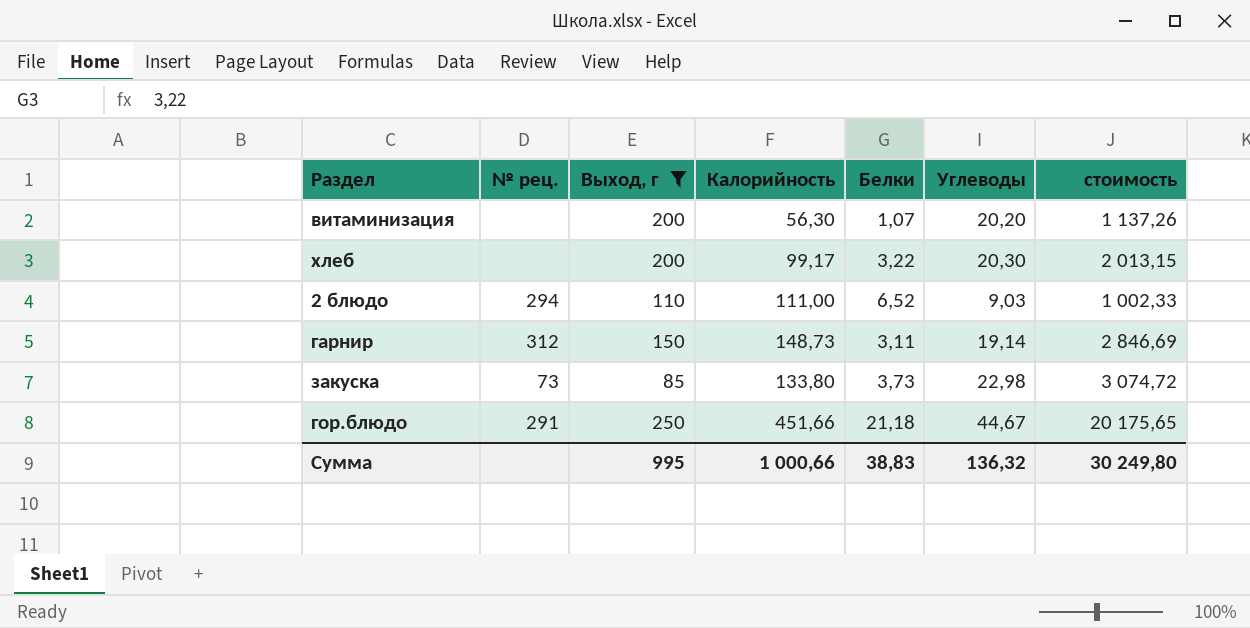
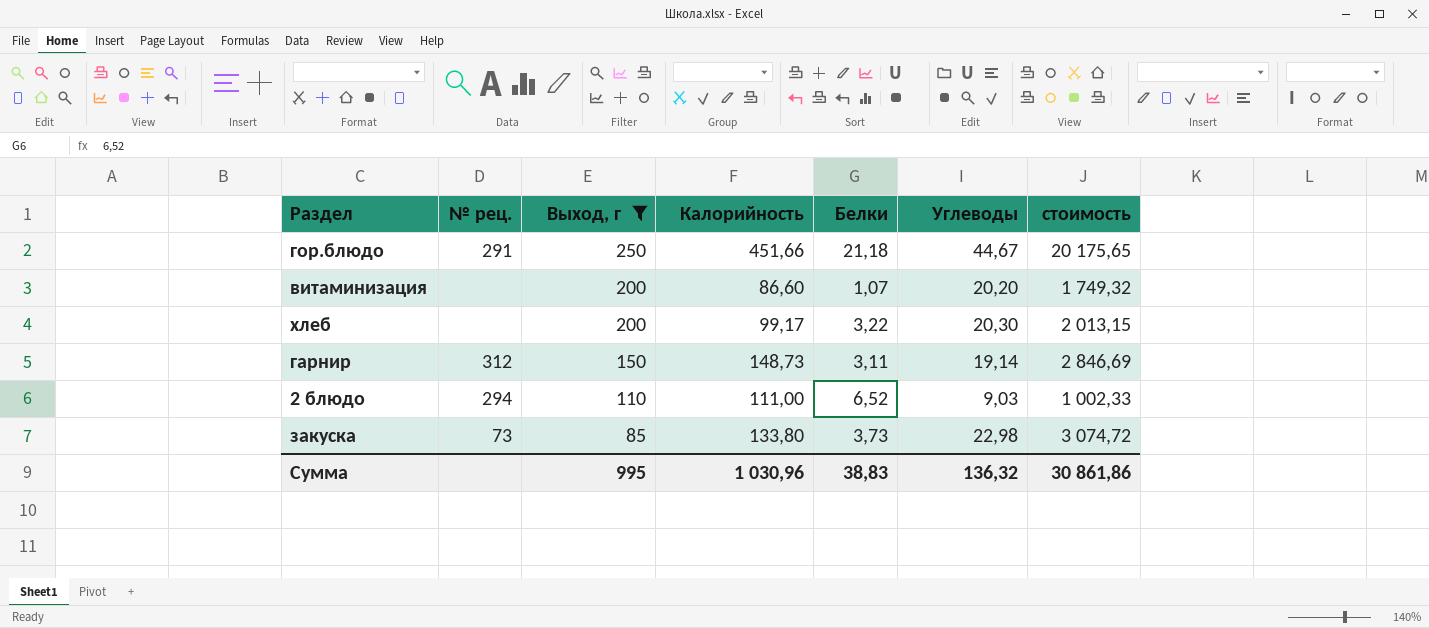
row order: none -> Выход, г descending
витаминизация | Калорийность: 56,30 -> 86,60
витаминизация | стоимость: 1 137,26 -> 1 749,32
Сумма | Калорийность: 1 000,66 -> 1 030,96
Сумма | стоимость: 30 249,80 -> 30 861,86

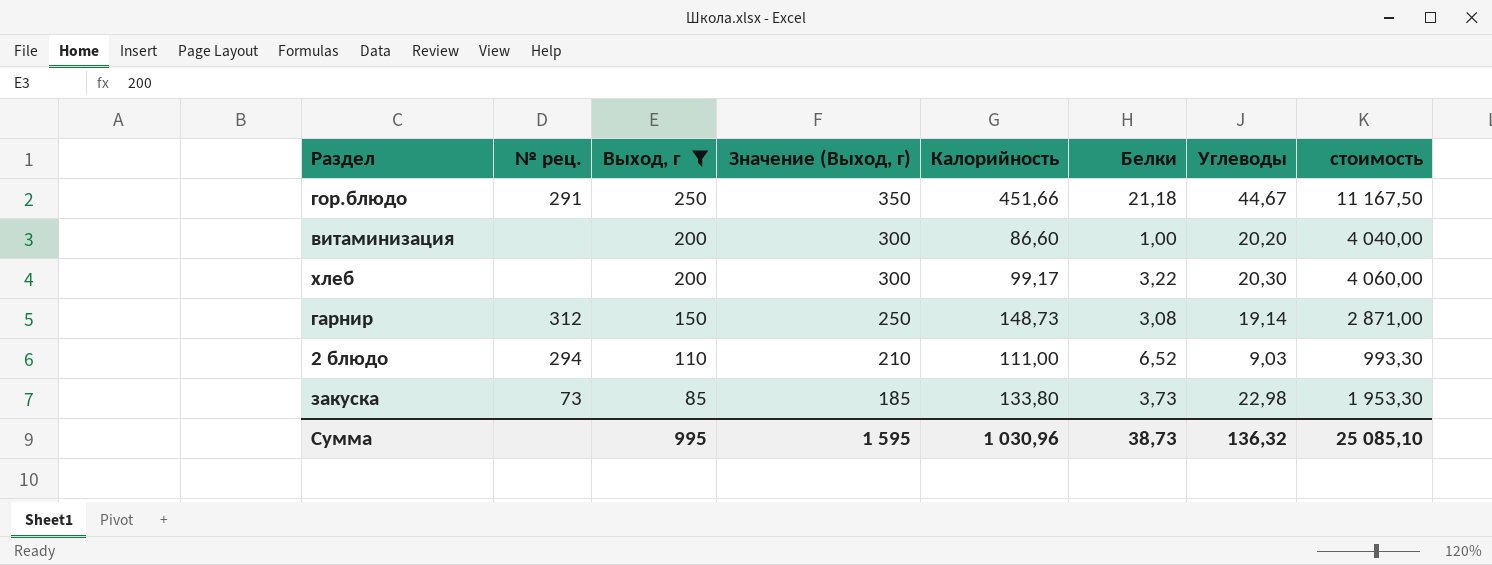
column Значение (Выход, г) | formula: none -> [Выход, г] + 100
column стоимость | formula: [Калорийность] * [Углеводы] -> [Выход, г] * [Углеводы]
витаминизация | Белки: 1,07 -> 1,00
гарнир | Белки: 3,11 -> 3,08
Сумма | Белки: 38,83 -> 38,73
Сумма | стоимость: 30 861,86 -> 25 085,10

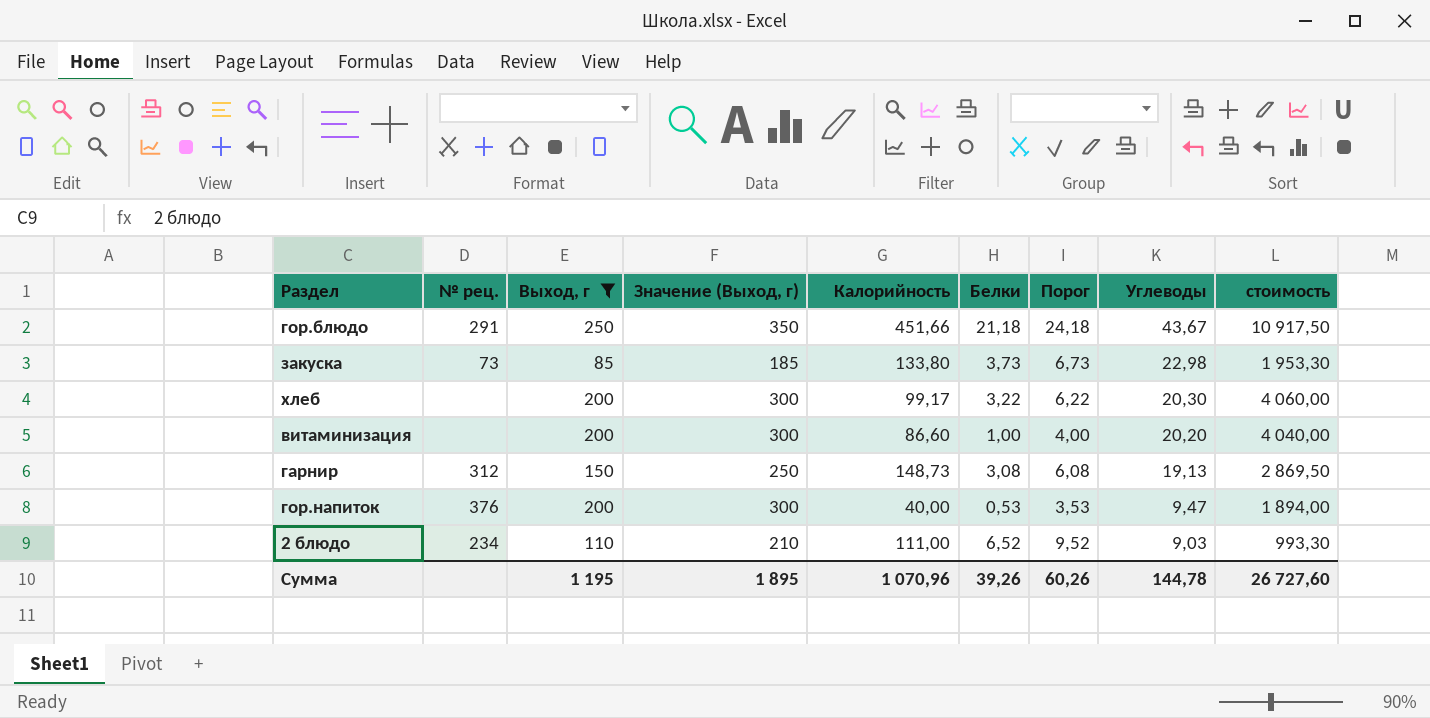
row order: Выход, г descending -> Углеводы descending
column Порог | formula: none -> [Белки] + 3
гор.блюдо | Углеводы: 44,67 -> 43,67
гор.блюдо | стоимость: 11 167,50 -> 10 917,50
гарнир | Углеводы: 19,14 -> 19,13
гарнир | стоимость: 2 871,00 -> 2 869,50
row гор.напиток: none -> 376 | 200 | 300 | 40,00 | 0,53 | 3,53 | 9,47 | 1 894,00
2 блюдо | № рец.: 294 -> 234
Сумма | Выход, г: 995 -> 1 195
Сумма | Значение (Выход, г): 1 595 -> 1 895
Сумма | Калорийность: 1 030,96 -> 1 070,96
Сумма | Белки: 38,73 -> 39,26
Сумма | Углеводы: 136,32 -> 144,78
Сумма | стоимость: 25 085,10 -> 26 727,60

